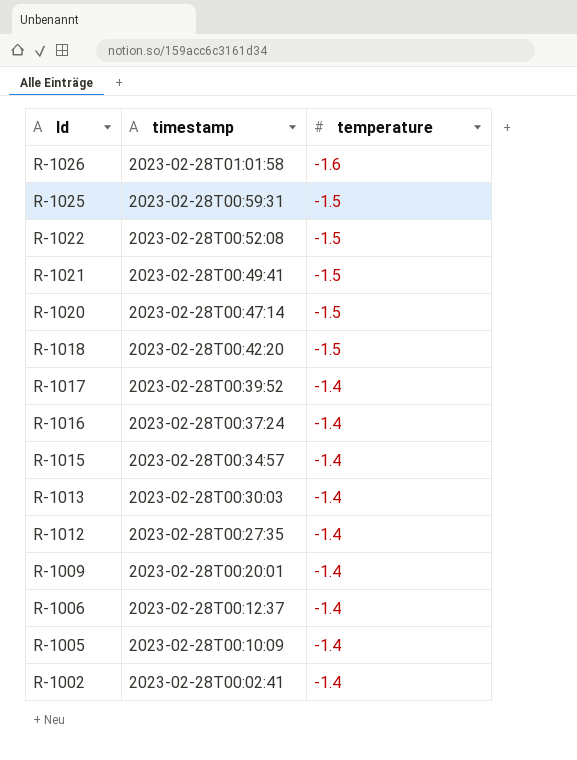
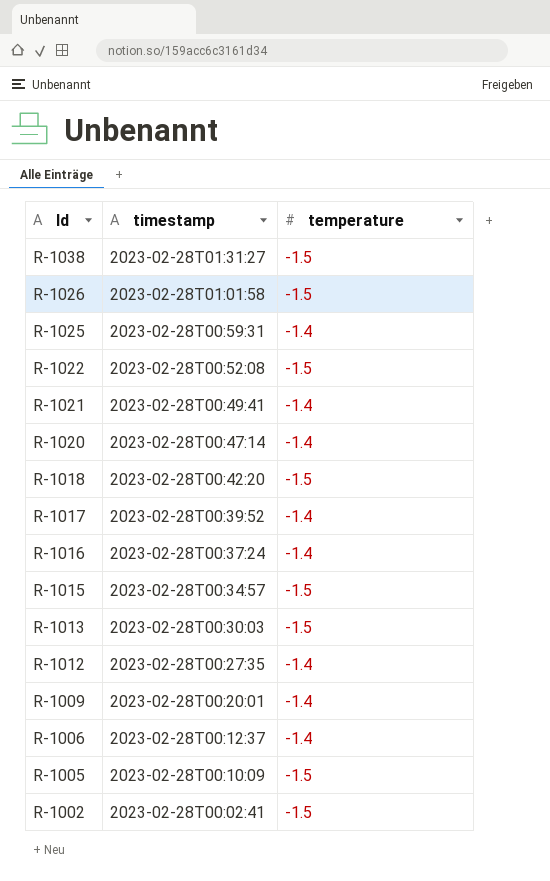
row R-1038: none -> 2023-02-28T01:31:27 | -1.5
R-1026 | temperature: -1.6 -> -1.5
R-1025 | temperature: -1.5 -> -1.4
R-1021 | temperature: -1.5 -> -1.4
R-1020 | temperature: -1.5 -> -1.4
R-1015 | temperature: -1.4 -> -1.5
R-1013 | temperature: -1.4 -> -1.5
R-1005 | temperature: -1.4 -> -1.5
R-1002 | temperature: -1.4 -> -1.5

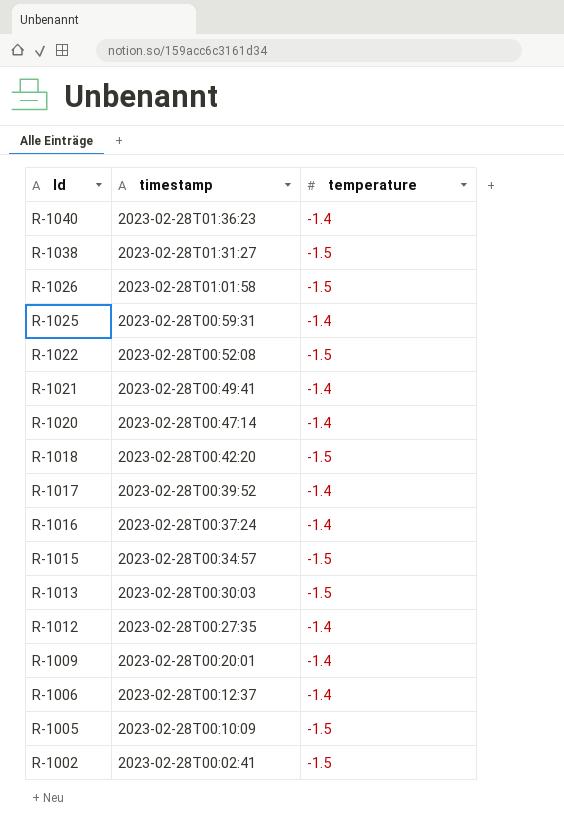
row R-1040: none -> 2023-02-28T01:36:23 | -1.4

